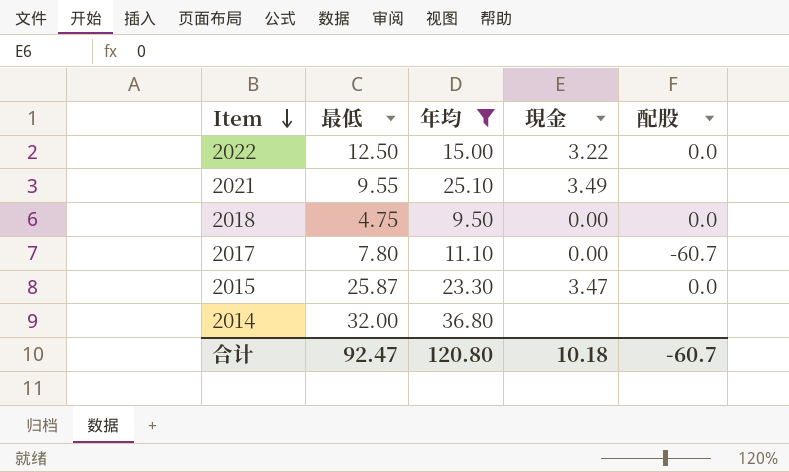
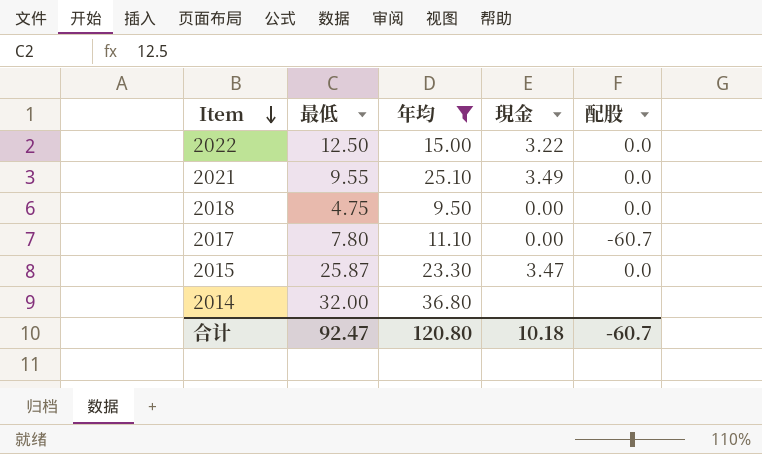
2021 | 配股: none -> 0.0

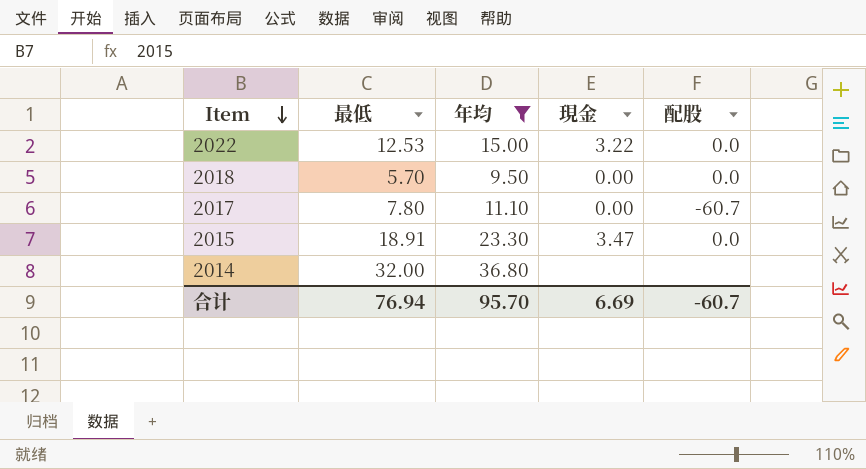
row 2021: 9.55 | 25.10 | 3.49 | 0.0 -> none
2022 | 最低: 12.50 -> 12.53
2018 | 最低: 4.75 -> 5.70
2015 | 最低: 25.87 -> 18.91
合计 | 最低: 92.47 -> 76.94
合计 | 年均: 120.80 -> 95.70
合计 | 現金: 10.18 -> 6.69

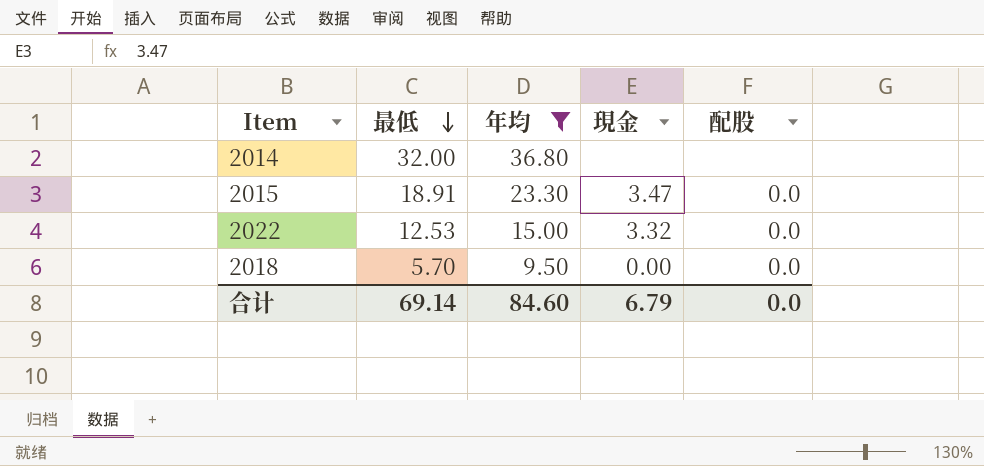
row order: Item descending -> 最低 descending
row 2017: 7.80 | 11.10 | 0.00 | -60.7 -> none
2022 | 現金: 3.22 -> 3.32
合计 | 最低: 76.94 -> 69.14
合计 | 年均: 95.70 -> 84.60
合计 | 現金: 6.69 -> 6.79
合计 | 配股: -60.7 -> 0.0

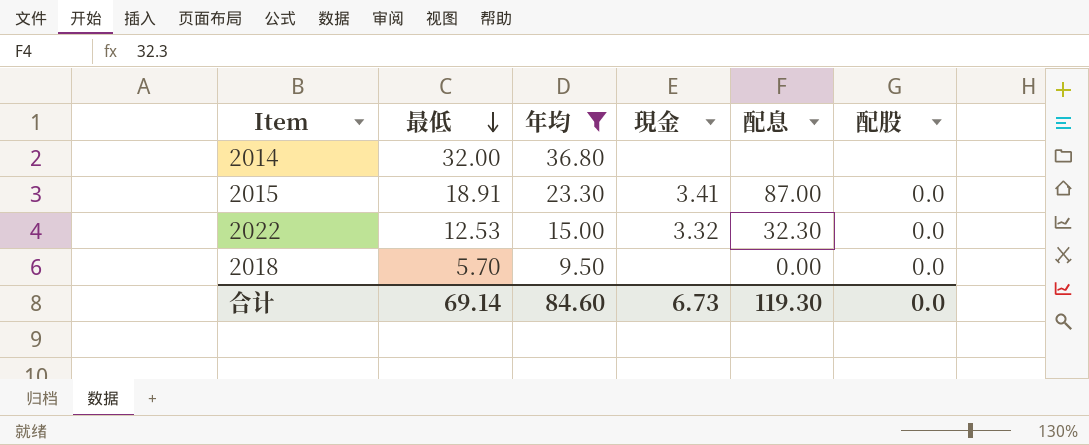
column 配息 | position: none -> 5
2015 | 現金: 3.47 -> 3.41
2018 | 現金: 0.00 -> none
合计 | 現金: 6.79 -> 6.73

